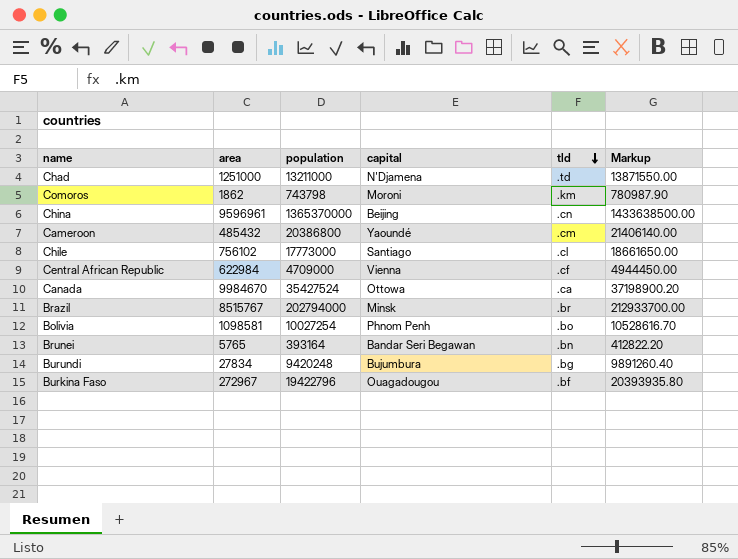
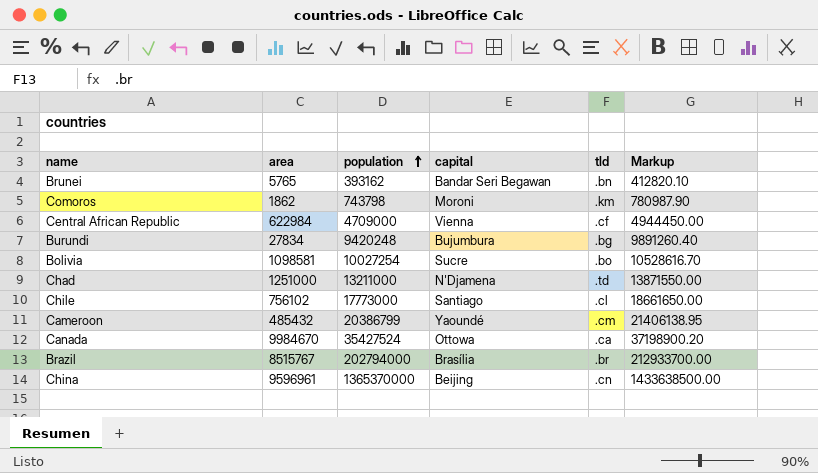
row order: tld descending -> population ascending
row Burkina Faso: 272967 | 19422796 | Ouagadougou | .bf | 20393935.80 -> none
Brunei | population: 393164 -> 393162
Brunei | Markup: 412822.20 -> 412820.10
Bolivia | capital: Phnom Penh -> Sucre
Cameroon | population: 20386800 -> 20386799
Cameroon | Markup: 21406140.00 -> 21406138.95
Brazil | capital: Minsk -> Brasília

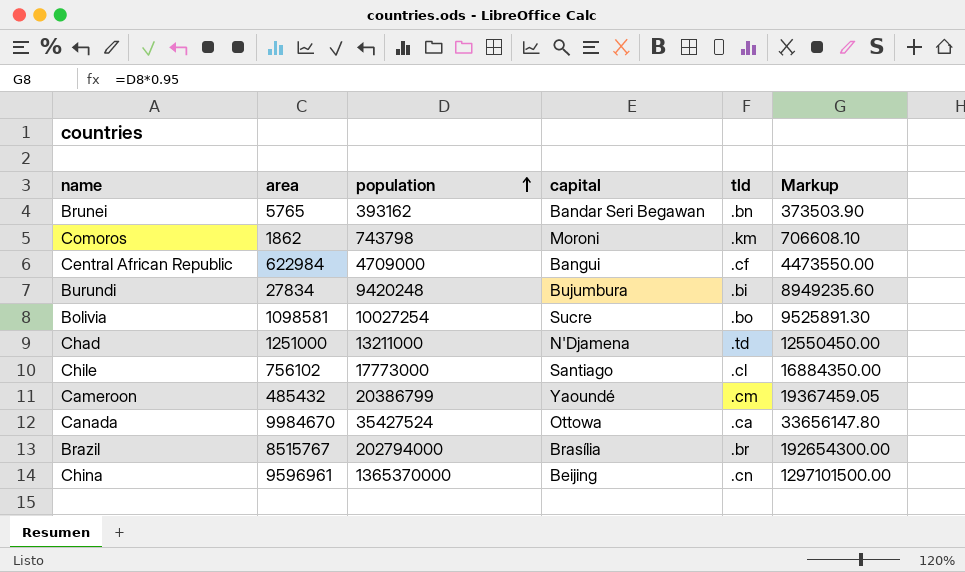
column Markup | formula: [population] * 1.05 -> [population] * 0.95
Central African Republic | capital: Vienna -> Bangui
Burundi | tld: .bg -> .bi

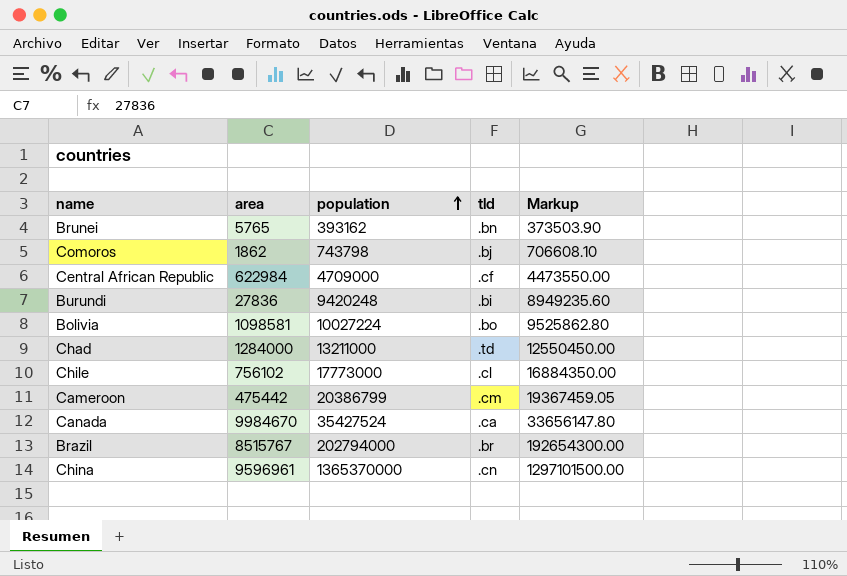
column capital | position: 4 -> none
Comoros | tld: .km -> .bj
Burundi | area: 27834 -> 27836
Bolivia | population: 10027254 -> 10027224
Bolivia | Markup: 9525891.30 -> 9525862.80
Chad | area: 1251000 -> 1284000
Cameroon | area: 485432 -> 475442

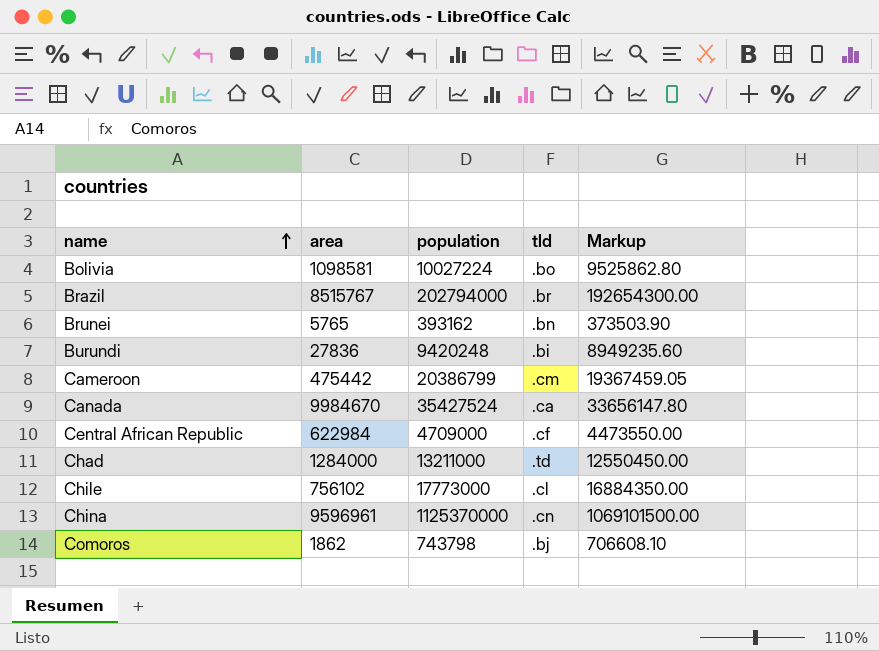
row order: population ascending -> name ascending
China | population: 1365370000 -> 1125370000
China | Markup: 1297101500.00 -> 1069101500.00

